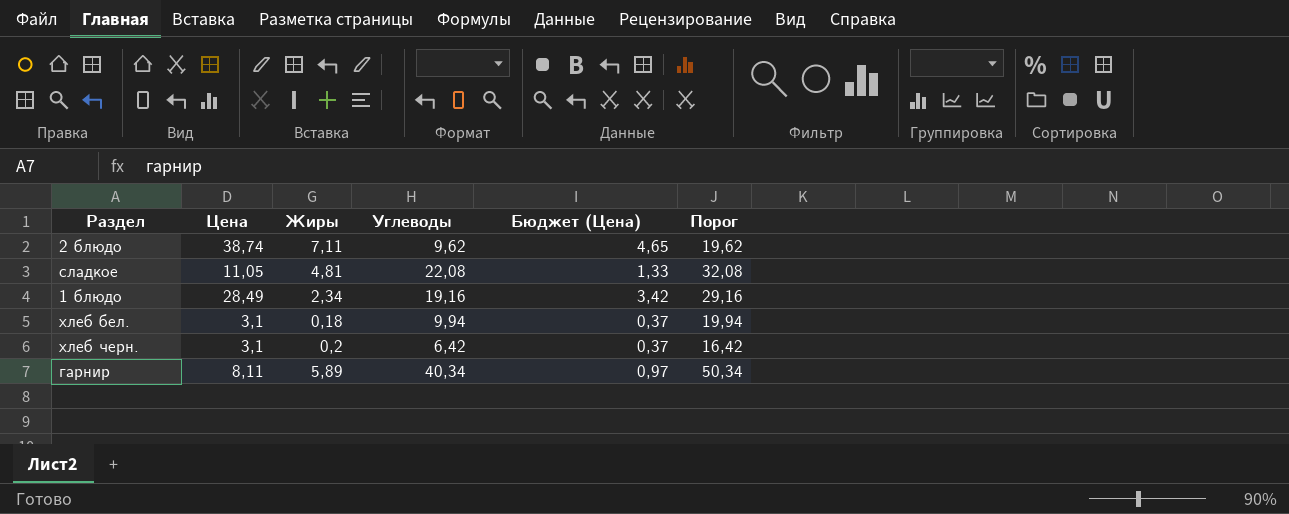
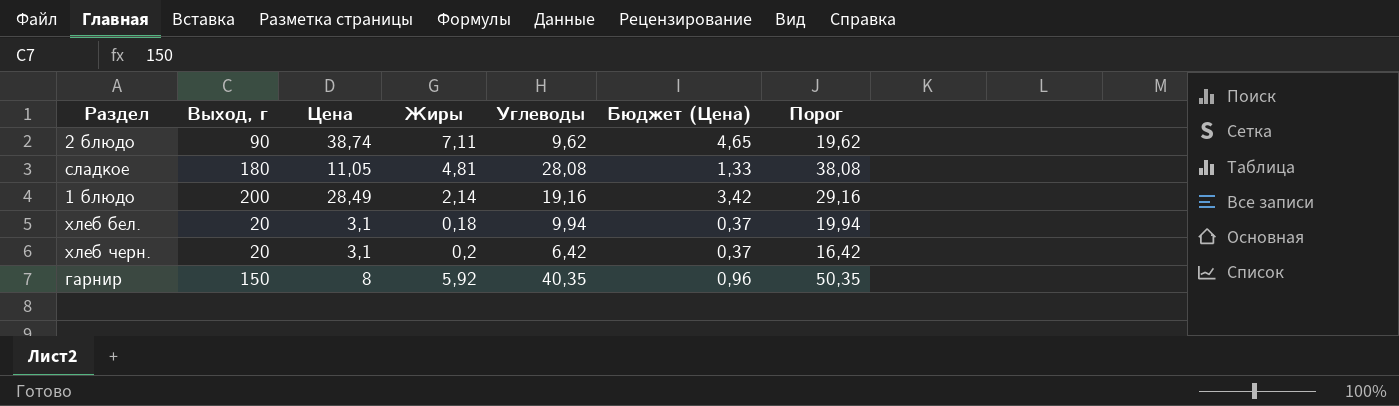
column Выход, г | position: none -> 2
сладкое | Углеводы: 22,08 -> 28,08
сладкое | Порог: 32,08 -> 38,08
1 блюдо | Жиры: 2,34 -> 2,14
гарнир | Цена: 8,11 -> 8
гарнир | Жиры: 5,89 -> 5,92
гарнир | Углеводы: 40,34 -> 40,35
гарнир | Бюджет (Цена): 0,97 -> 0,96
гарнир | Порог: 50,34 -> 50,35

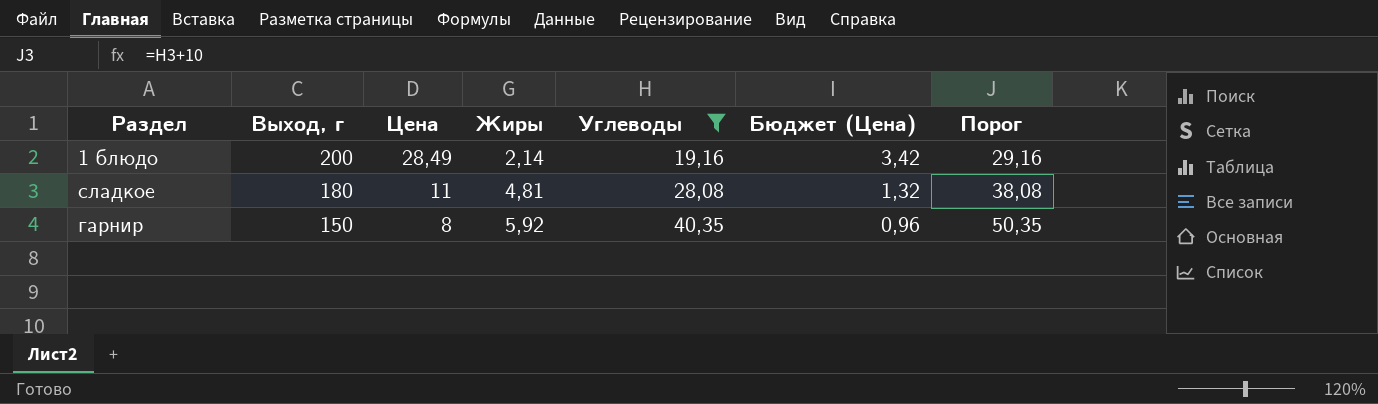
filter: none -> Углеводы >= 19,16
row order: none -> Выход, г descending
сладкое | Цена: 11,05 -> 11
сладкое | Бюджет (Цена): 1,33 -> 1,32

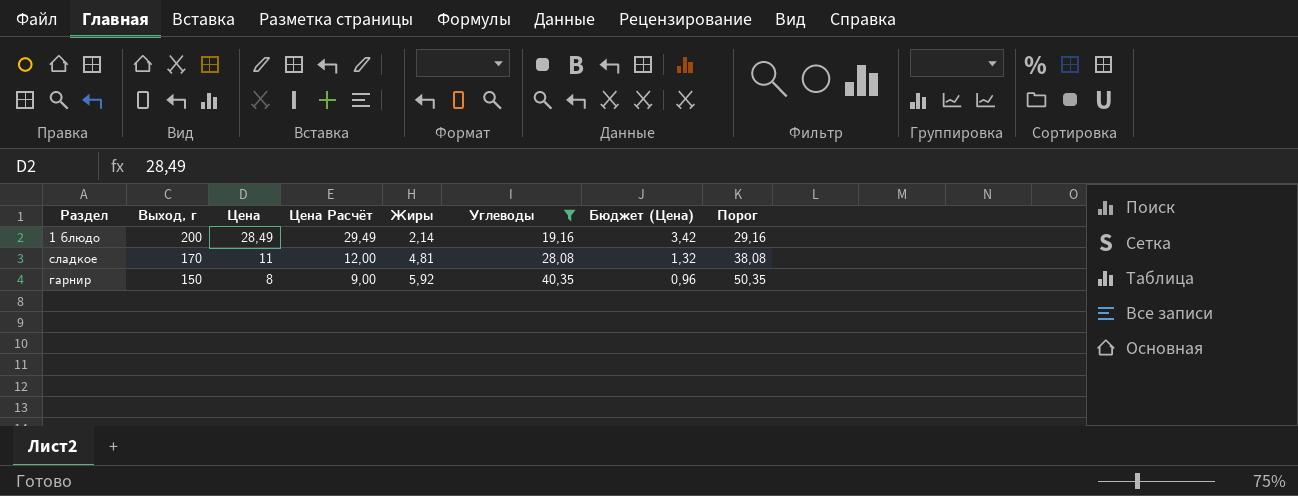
column Цена Расчёт | formula: none -> [Цена] + 1
сладкое | Выход, г: 180 -> 170

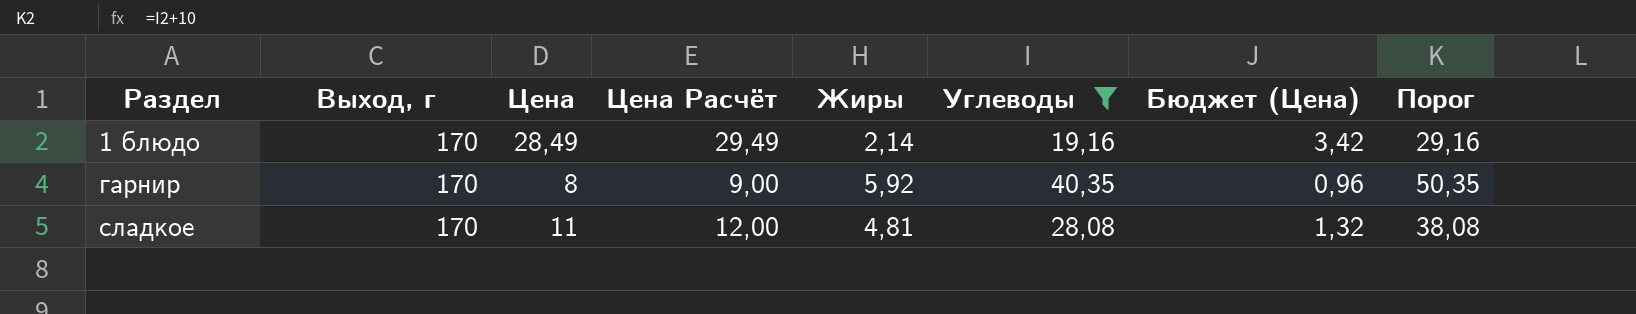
row order: Выход, г descending -> Раздел ascending
1 блюдо | Выход, г: 200 -> 170
гарнир | Выход, г: 150 -> 170

